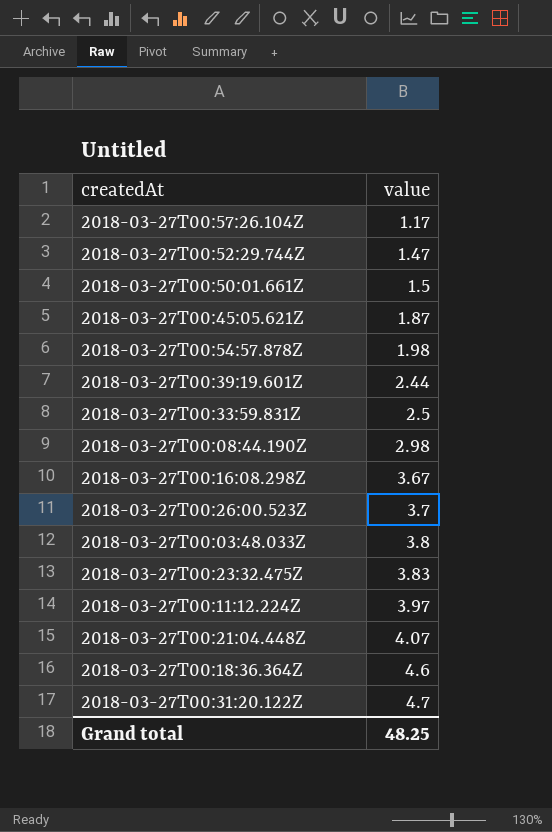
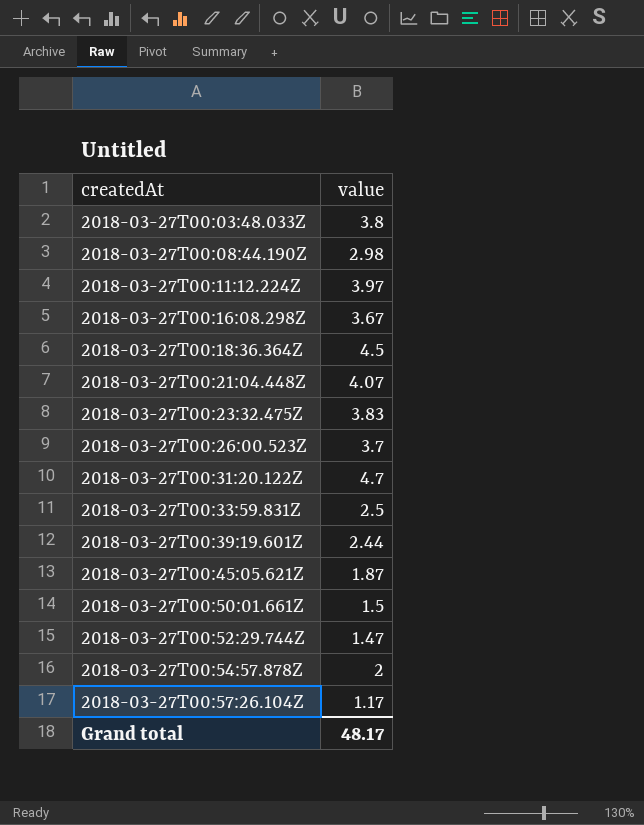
row order: value ascending -> createdAt ascending
2018-03-27T00:18:36.364Z | value: 4.6 -> 4.5
2018-03-27T00:54:57.878Z | value: 1.98 -> 2
Grand total | value: 48.25 -> 48.17

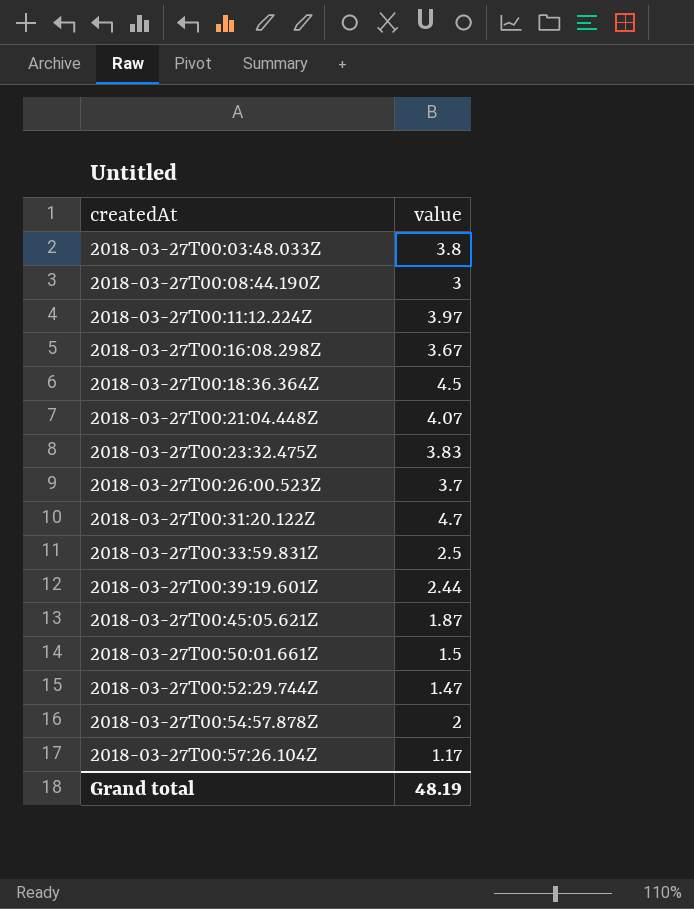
2018-03-27T00:08:44.190Z | value: 2.98 -> 3
Grand total | value: 48.17 -> 48.19

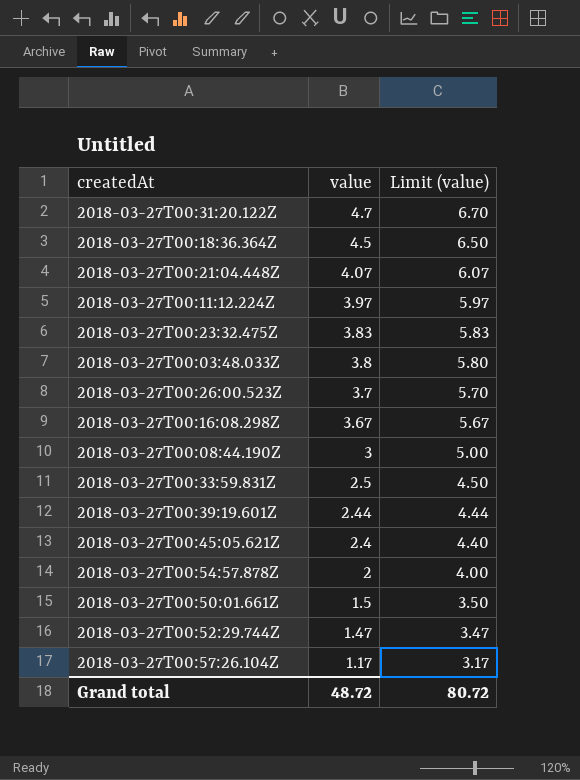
row order: createdAt ascending -> value descending
column Limit (value) | formula: none -> [value] + 2
2018-03-27T00:45:05.621Z | value: 1.87 -> 2.4
Grand total | value: 48.19 -> 48.72

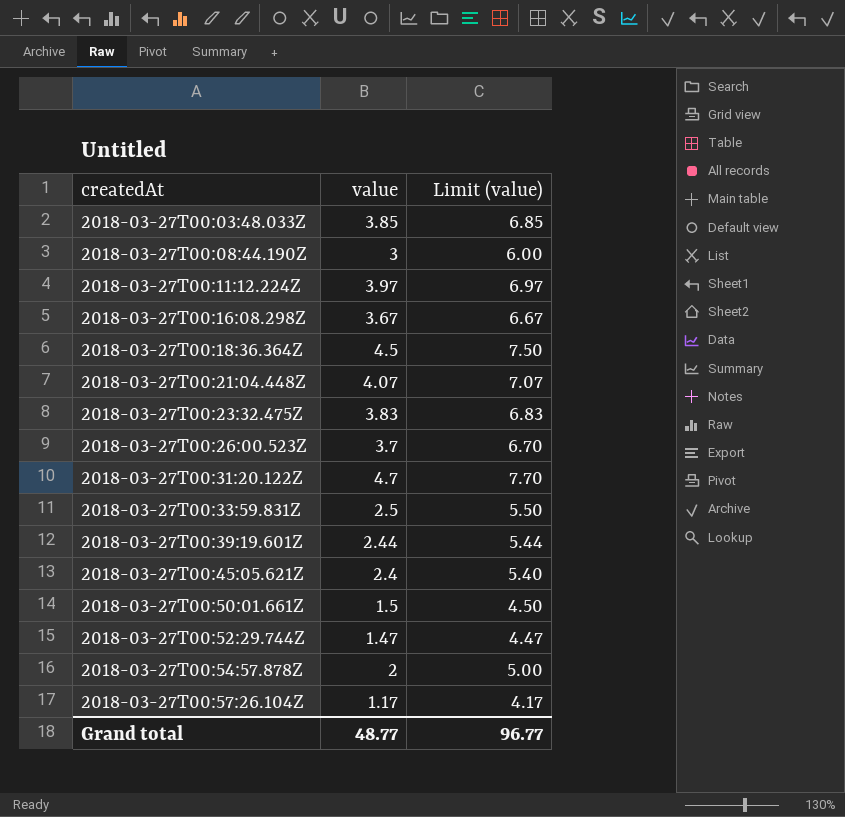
row order: value descending -> createdAt ascending
column Limit (value) | formula: [value] + 2 -> [value] + 3
2018-03-27T00:03:48.033Z | value: 3.8 -> 3.85
Grand total | value: 48.72 -> 48.77
Grand total | Limit (value): 80.72 -> 96.77

